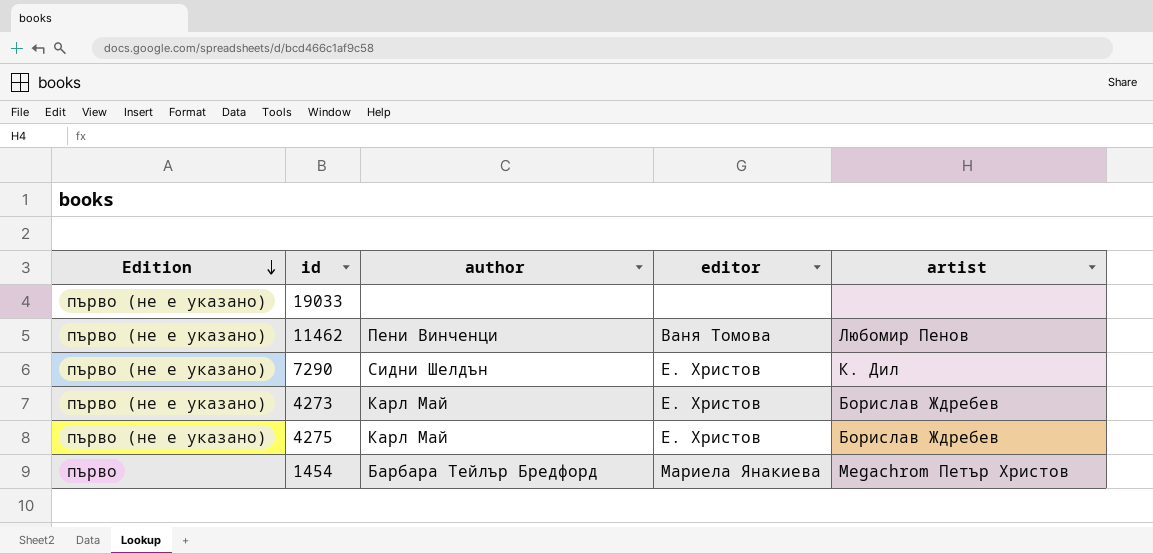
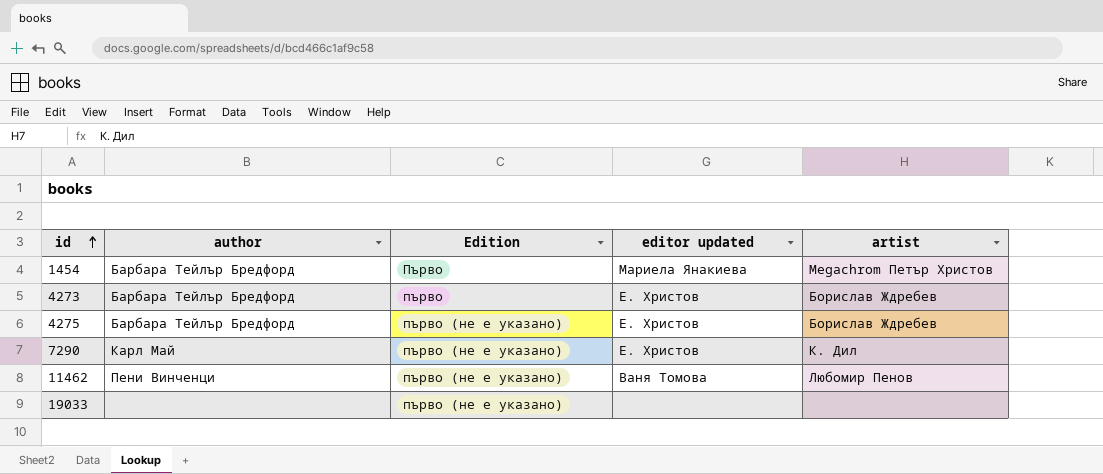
row order: Edition descending -> id ascending
column Edition | position: 1 -> 3
column name: editor -> editor updated
1454 | Edition: първо -> Първо
4273 | author: Карл Май -> Барбара Тейлър Бредфорд
4273 | Edition: първо (не е указано) -> първо
4275 | author: Карл Май -> Барбара Тейлър Бредфорд
7290 | author: Сидни Шелдън -> Карл Май

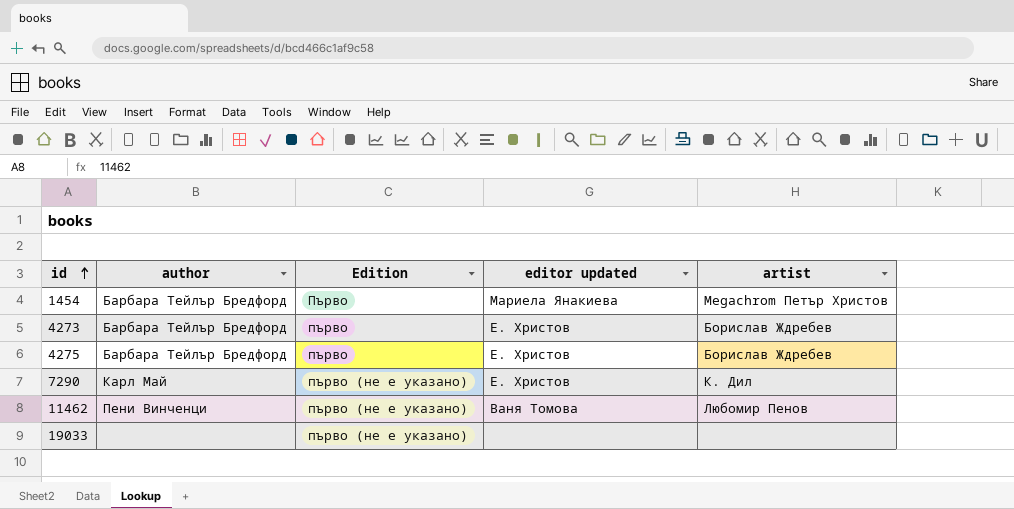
4275 | Edition: първо (не е указано) -> първо

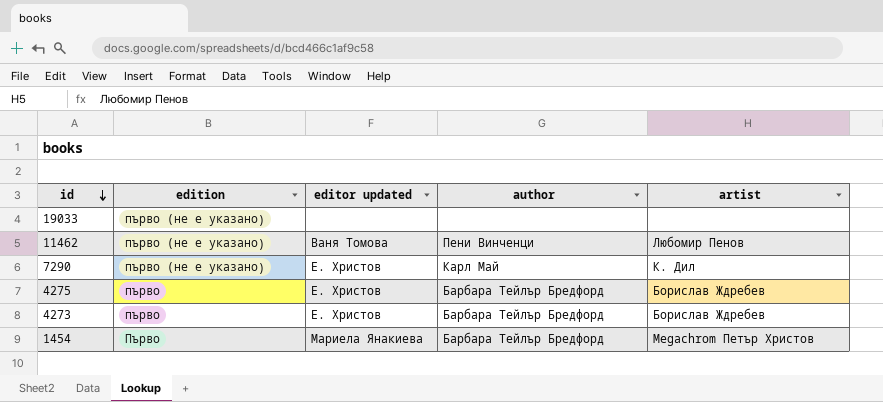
row order: id ascending -> id descending
column name: Edition -> edition
column author | position: 2 -> 4

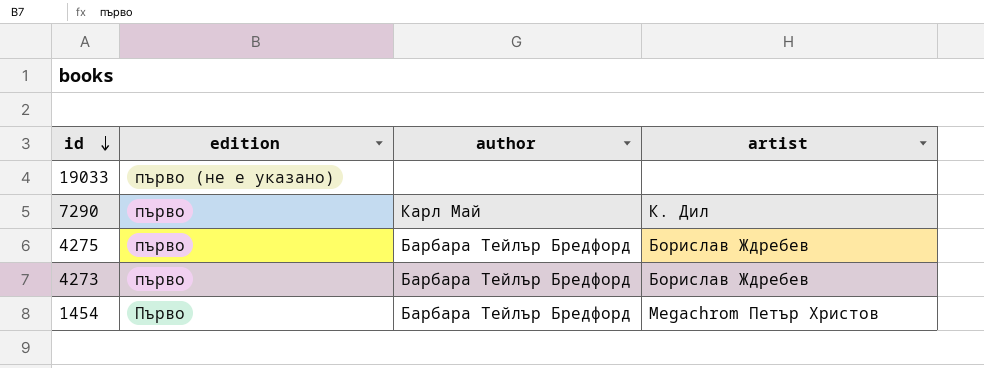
column editor updated | position: 3 -> none
row 11462: първо (не е указано) | Ваня Томова | Пени Винченци | Любомир Пенов -> none
7290 | edition: първо (не е указано) -> първо

